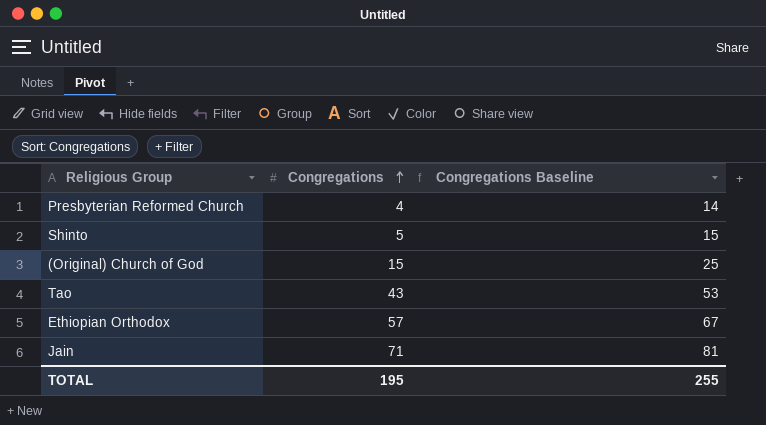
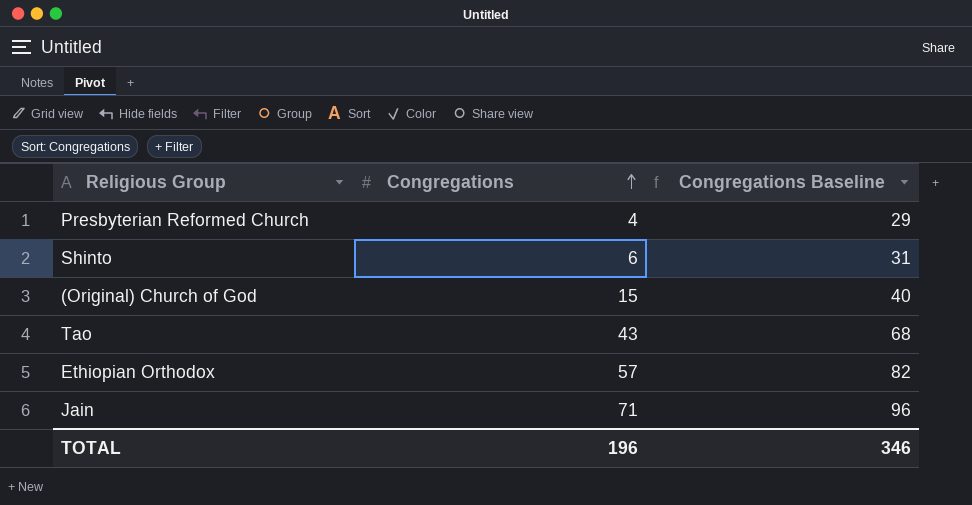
column Congregations Baseline | formula: [Congregations] + 10 -> [Congregations] + 25
Shinto | Congregations: 5 -> 6
TOTAL | Congregations: 195 -> 196
TOTAL | Congregations Baseline: 255 -> 346

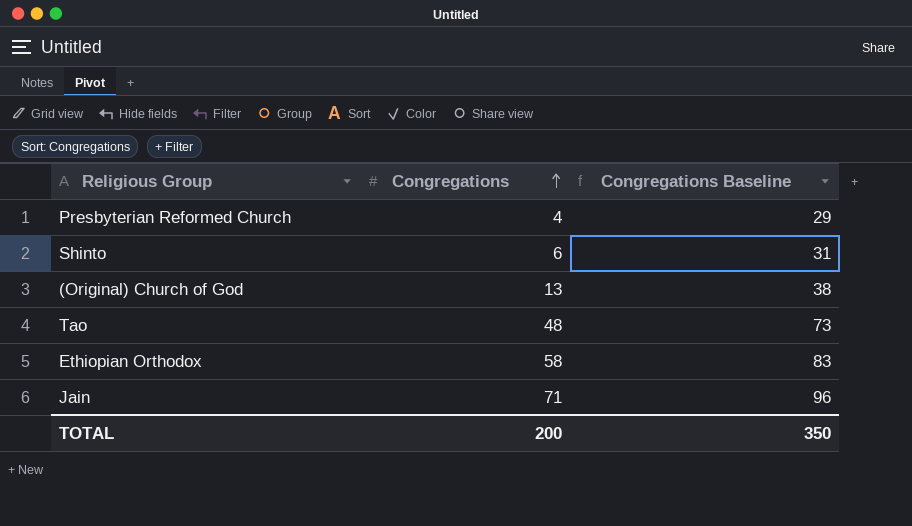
(Original) Church of God | Congregations: 15 -> 13
(Original) Church of God | Congregations Baseline: 40 -> 38
Tao | Congregations: 43 -> 48
Tao | Congregations Baseline: 68 -> 73
Ethiopian Orthodox | Congregations: 57 -> 58
Ethiopian Orthodox | Congregations Baseline: 82 -> 83
TOTAL | Congregations: 196 -> 200
TOTAL | Congregations Baseline: 346 -> 350

